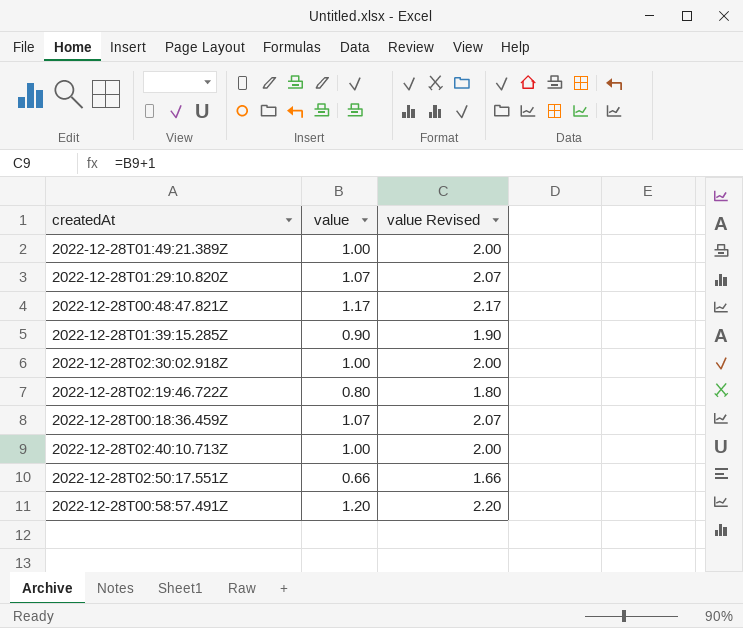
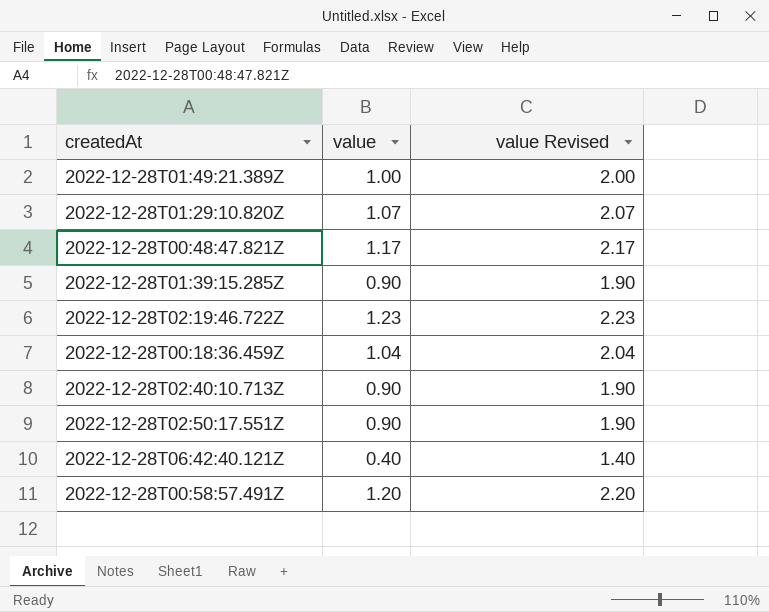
row 2022-12-28T02:30:02.918Z: 1.00 | 2.00 -> none
2022-12-28T02:19:46.722Z | value: 0.80 -> 1.23
2022-12-28T02:19:46.722Z | value Revised: 1.80 -> 2.23
2022-12-28T00:18:36.459Z | value: 1.07 -> 1.04
2022-12-28T00:18:36.459Z | value Revised: 2.07 -> 2.04
2022-12-28T02:40:10.713Z | value: 1.00 -> 0.90
2022-12-28T02:40:10.713Z | value Revised: 2.00 -> 1.90
2022-12-28T02:50:17.551Z | value: 0.66 -> 0.90
2022-12-28T02:50:17.551Z | value Revised: 1.66 -> 1.90
row 2022-12-28T06:42:40.121Z: none -> 0.40 | 1.40

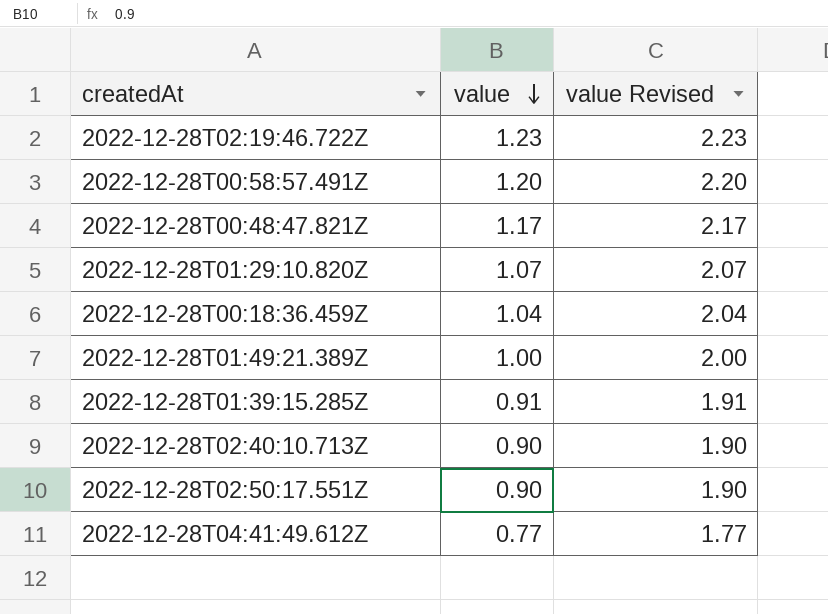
row order: none -> value descending
row 2022-12-28T06:42:40.121Z: 0.40 | 1.40 -> none
2022-12-28T01:39:15.285Z | value: 0.90 -> 0.91
2022-12-28T01:39:15.285Z | value Revised: 1.90 -> 1.91
row 2022-12-28T04:41:49.612Z: none -> 0.77 | 1.77

